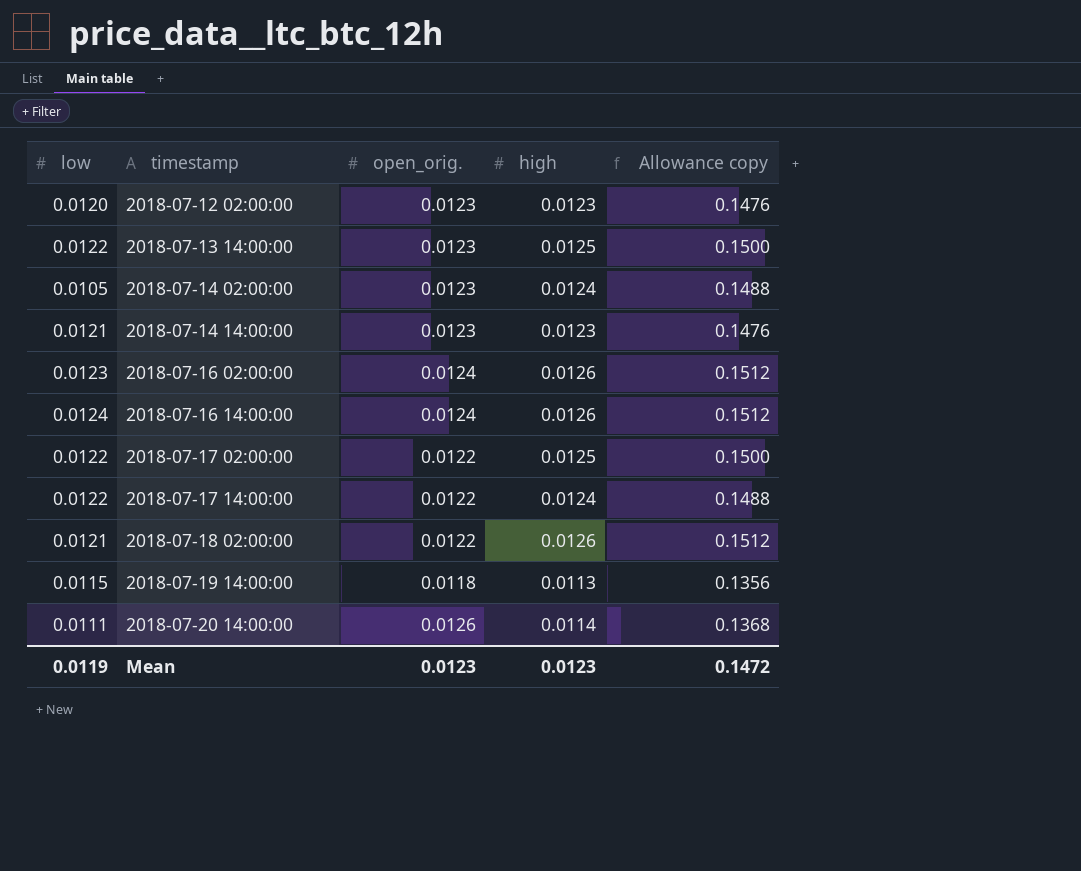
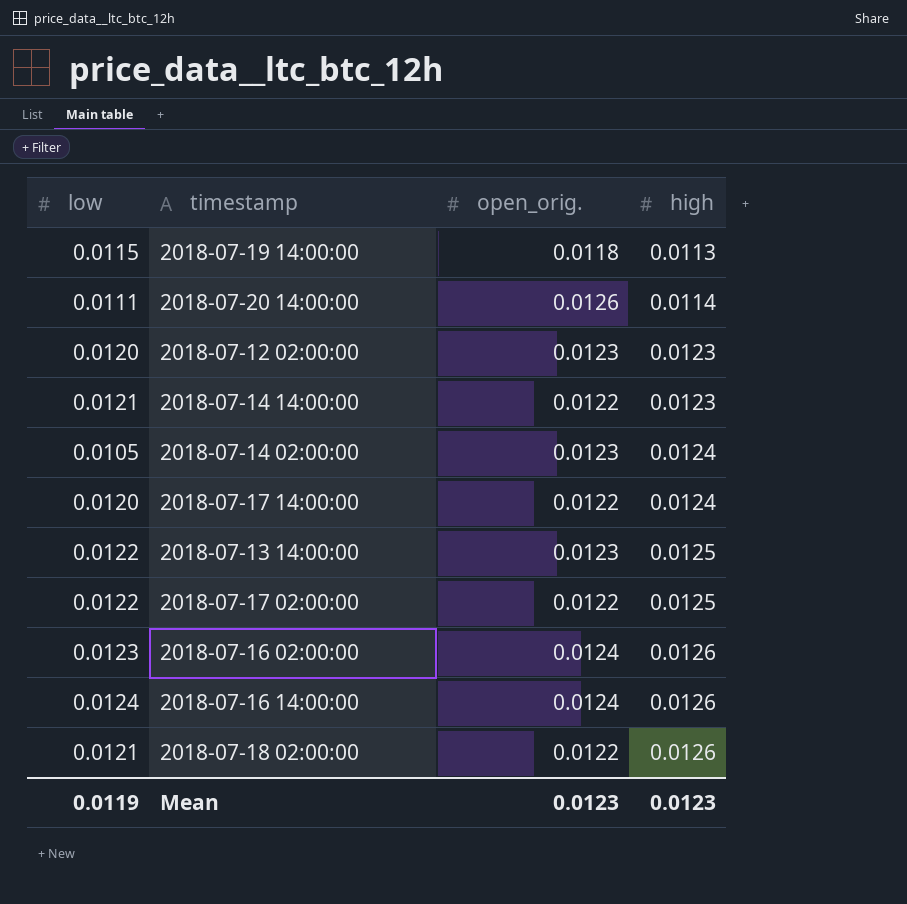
row order: timestamp ascending -> high ascending
column Allowance copy | formula: [high] * 12 -> none
2018-07-14 14:00:00 | open_orig.: 0.0123 -> 0.0122
2018-07-17 14:00:00 | low: 0.0122 -> 0.0120

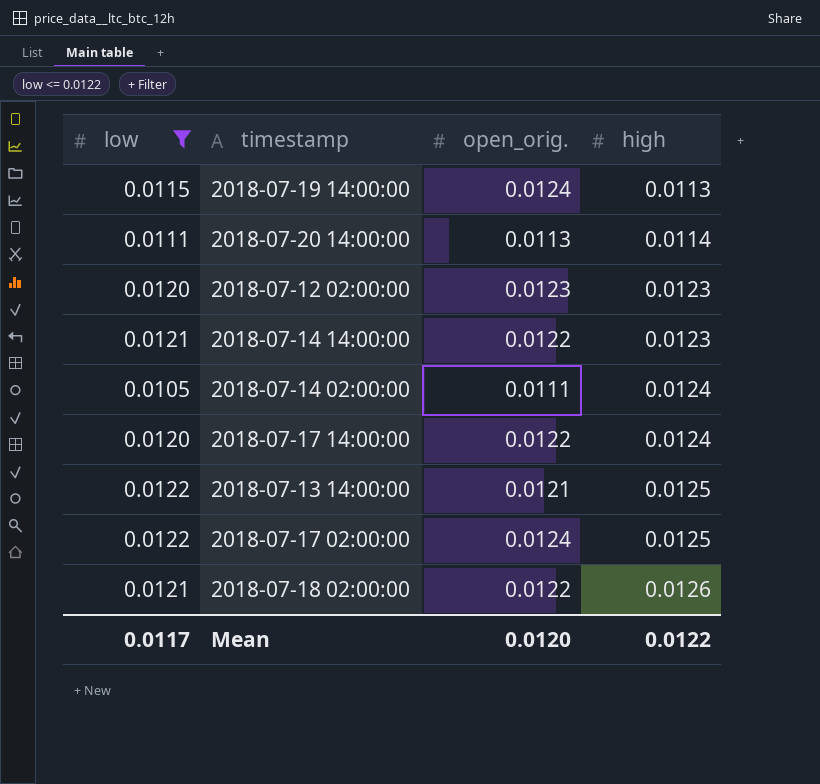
filter: none -> low <= 0.0122
2018-07-19 14:00:00 | open_orig.: 0.0118 -> 0.0124
2018-07-20 14:00:00 | open_orig.: 0.0126 -> 0.0113
2018-07-14 02:00:00 | open_orig.: 0.0123 -> 0.0111
2018-07-13 14:00:00 | open_orig.: 0.0123 -> 0.0121
2018-07-17 02:00:00 | open_orig.: 0.0122 -> 0.0124
Mean | low: 0.0119 -> 0.0117
Mean | open_orig.: 0.0123 -> 0.0120
Mean | high: 0.0123 -> 0.0122

